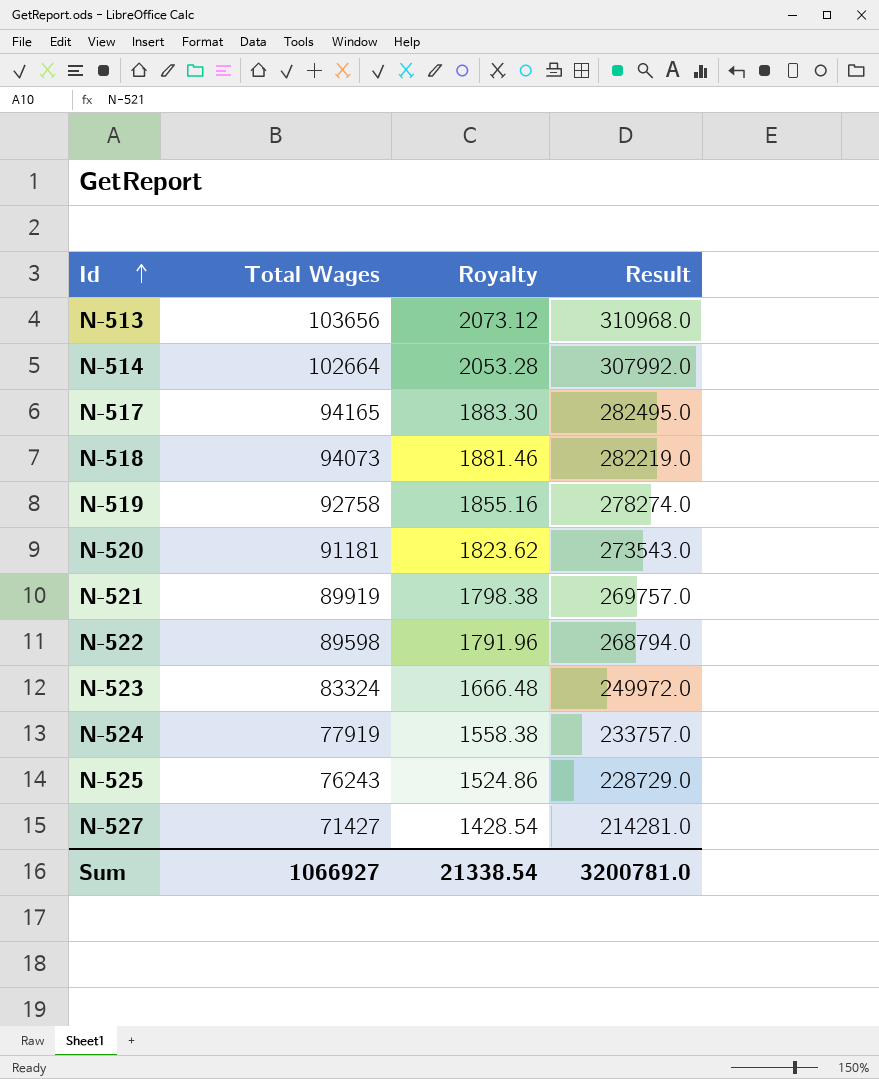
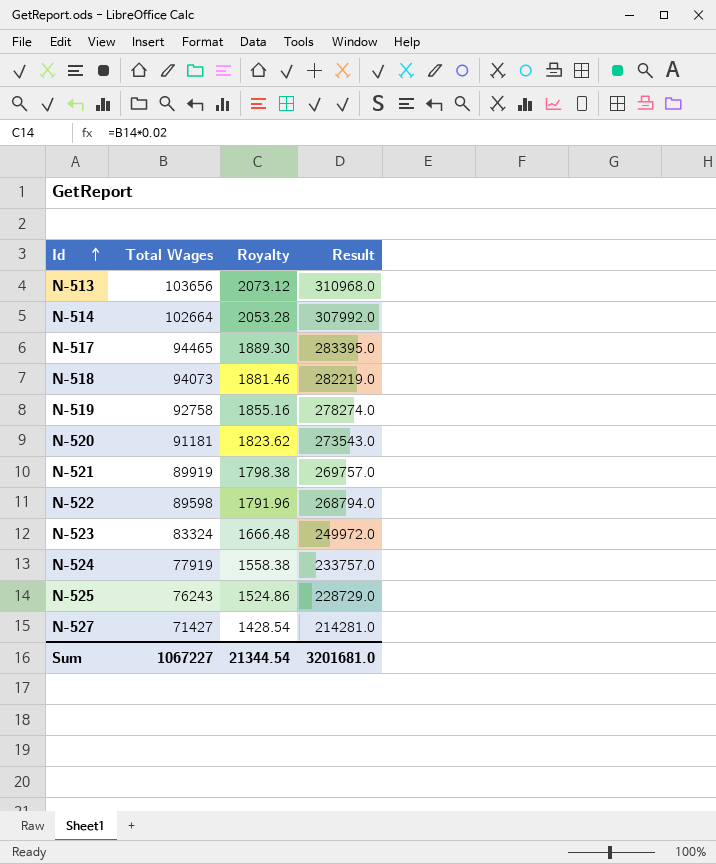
N-517 | Total Wages: 94165 -> 94465
N-517 | Royalty: 1883.30 -> 1889.30
N-517 | Result: 282495.0 -> 283395.0
Sum | Total Wages: 1066927 -> 1067227
Sum | Royalty: 21338.54 -> 21344.54
Sum | Result: 3200781.0 -> 3201681.0

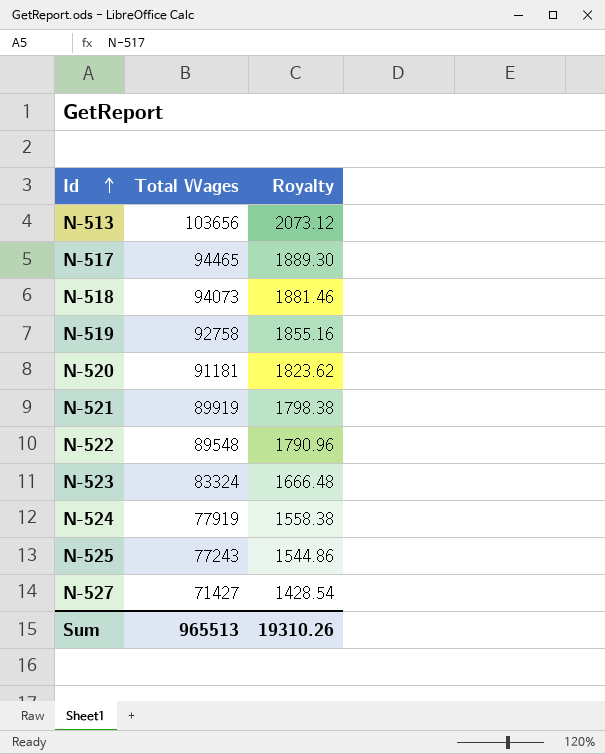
column Result | formula: [Total Wages] * 3 -> none
row N-514: 102664 | 2053.28 | 307992.0 -> none
N-522 | Total Wages: 89598 -> 89548
N-522 | Royalty: 1791.96 -> 1790.96
N-525 | Total Wages: 76243 -> 77243
N-525 | Royalty: 1524.86 -> 1544.86
Sum | Total Wages: 1067227 -> 965513
Sum | Royalty: 21344.54 -> 19310.26

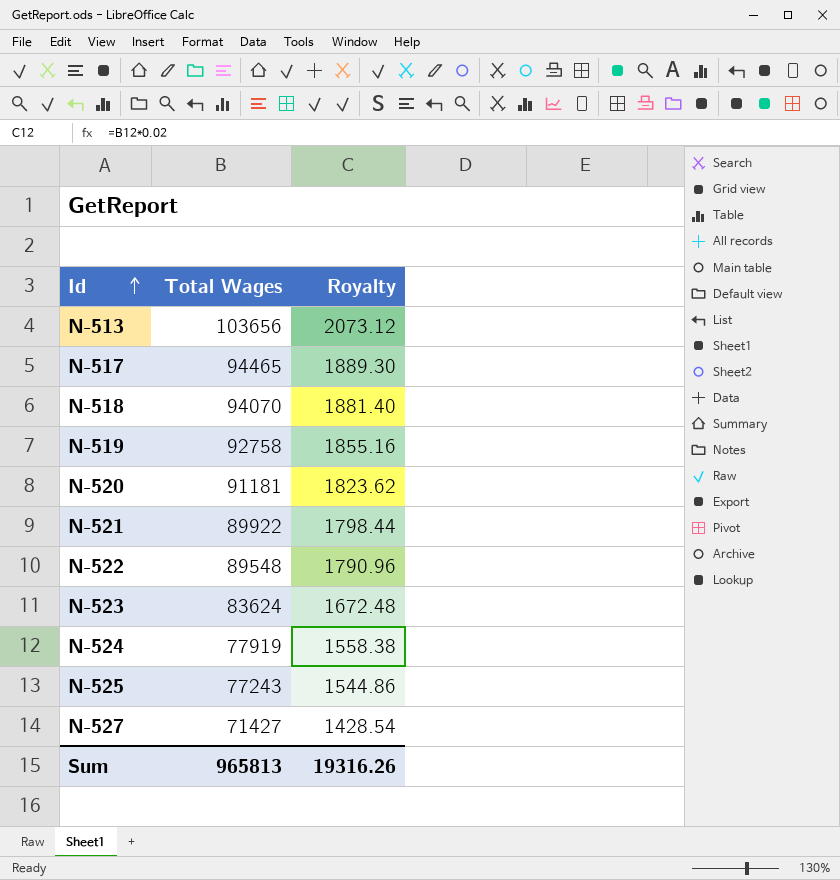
N-518 | Total Wages: 94073 -> 94070
N-518 | Royalty: 1881.46 -> 1881.40
N-521 | Total Wages: 89919 -> 89922
N-521 | Royalty: 1798.38 -> 1798.44
N-523 | Total Wages: 83324 -> 83624
N-523 | Royalty: 1666.48 -> 1672.48
Sum | Total Wages: 965513 -> 965813
Sum | Royalty: 19310.26 -> 19316.26

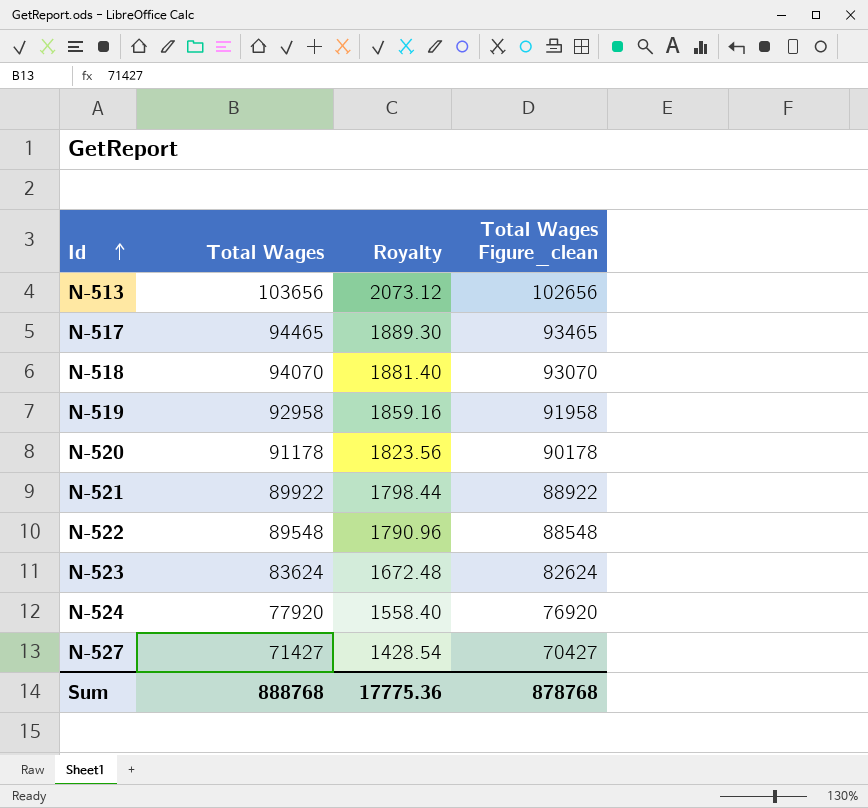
column Total Wages Figure_clean | formula: none -> [Total Wages] - 1000
row N-525: 77243 | 1544.86 -> none
N-519 | Total Wages: 92758 -> 92958
N-519 | Royalty: 1855.16 -> 1859.16
N-520 | Total Wages: 91181 -> 91178
N-520 | Royalty: 1823.62 -> 1823.56
N-524 | Total Wages: 77919 -> 77920
N-524 | Royalty: 1558.38 -> 1558.40
Sum | Total Wages: 965813 -> 888768
Sum | Royalty: 19316.26 -> 17775.36

